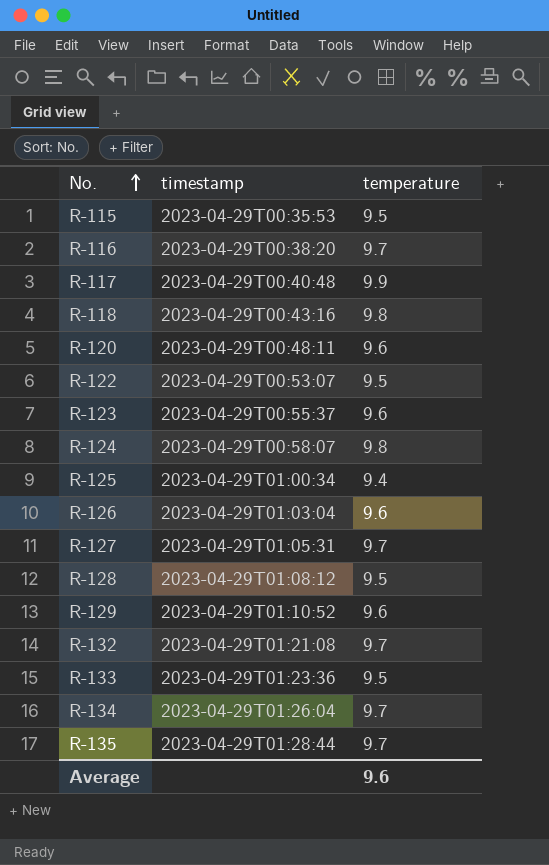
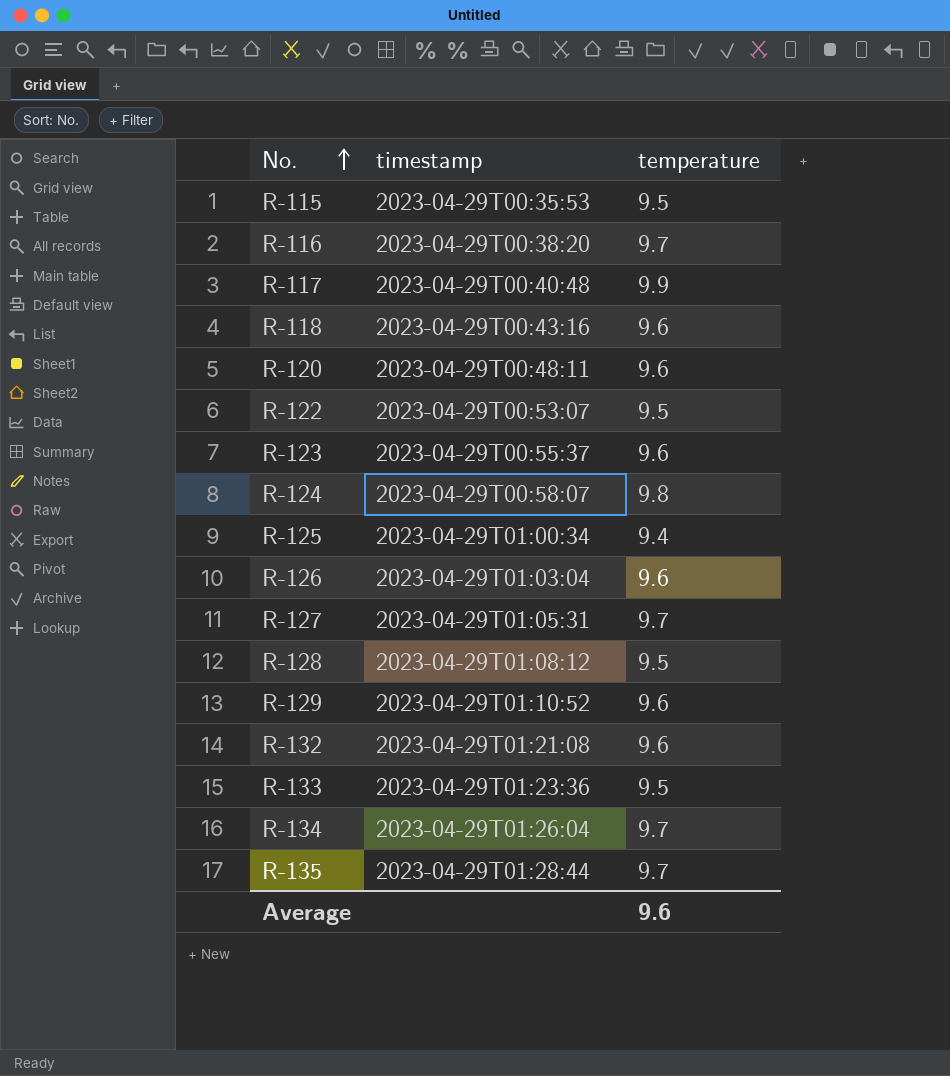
R-118 | temperature: 9.8 -> 9.6
R-132 | temperature: 9.7 -> 9.6

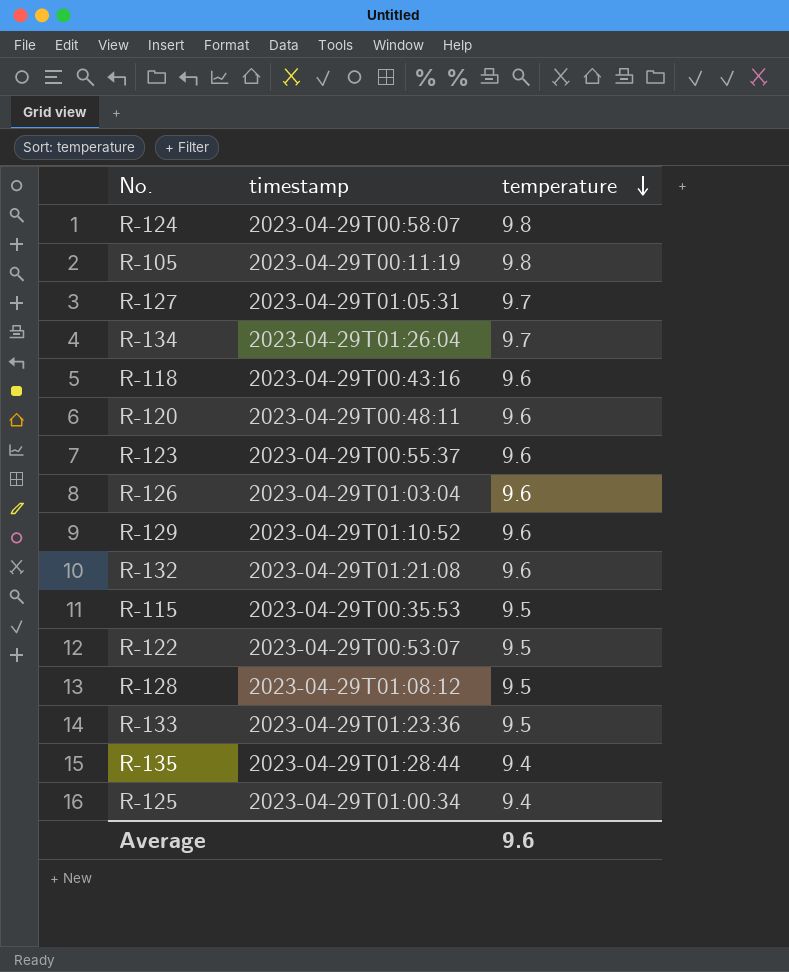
row order: No. ascending -> temperature descending
row R-116: 2023-04-29T00:38:20 | 9.7 -> none
row R-117: 2023-04-29T00:40:48 | 9.9 -> none
row R-105: none -> 2023-04-29T00:11:19 | 9.8
R-135 | temperature: 9.7 -> 9.4

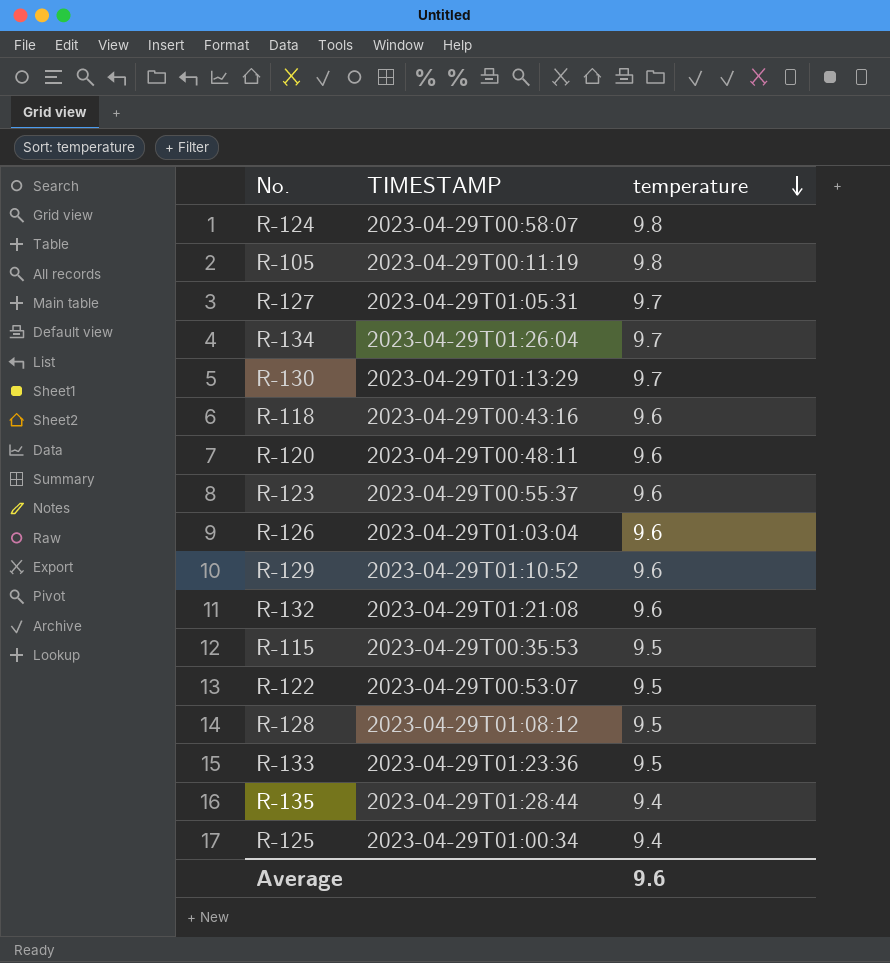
column name: timestamp -> TIMESTAMP
row R-130: none -> 2023-04-29T01:13:29 | 9.7

